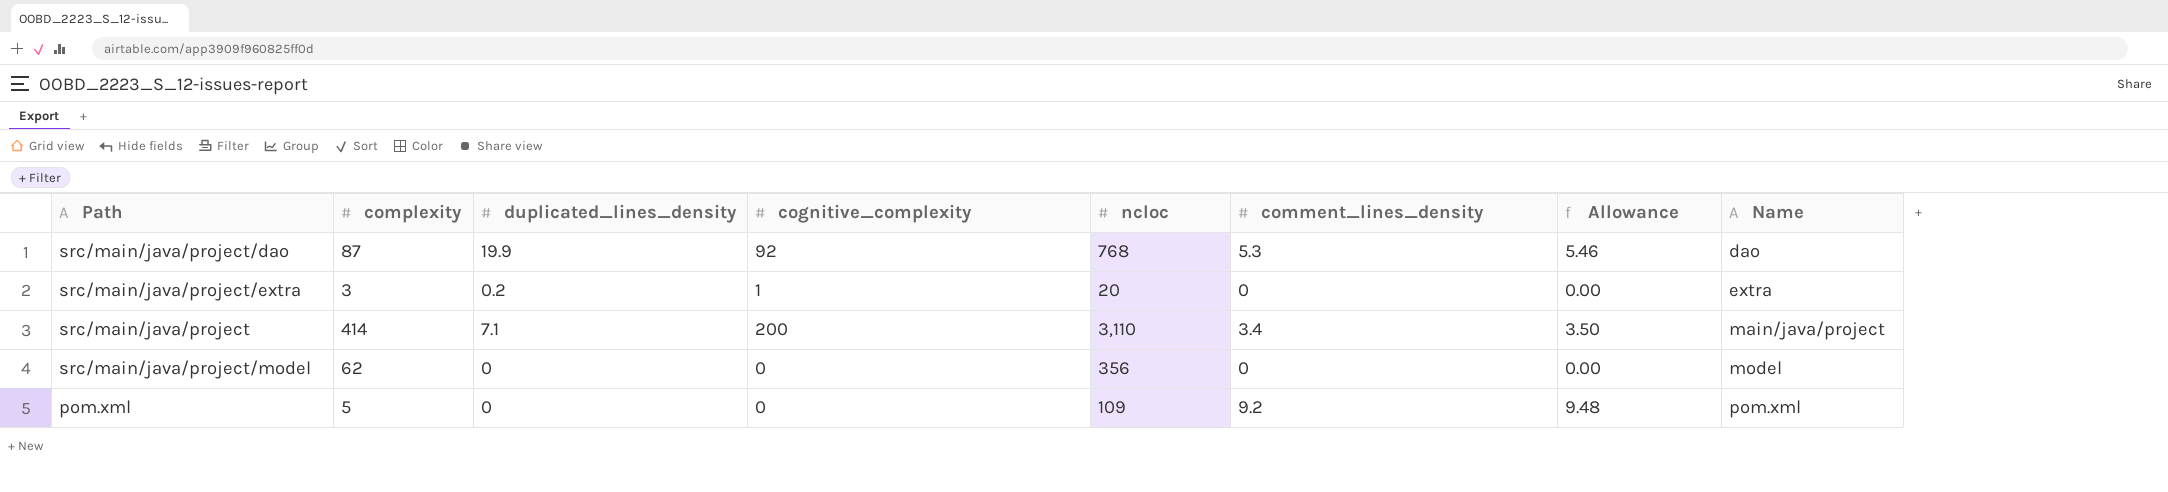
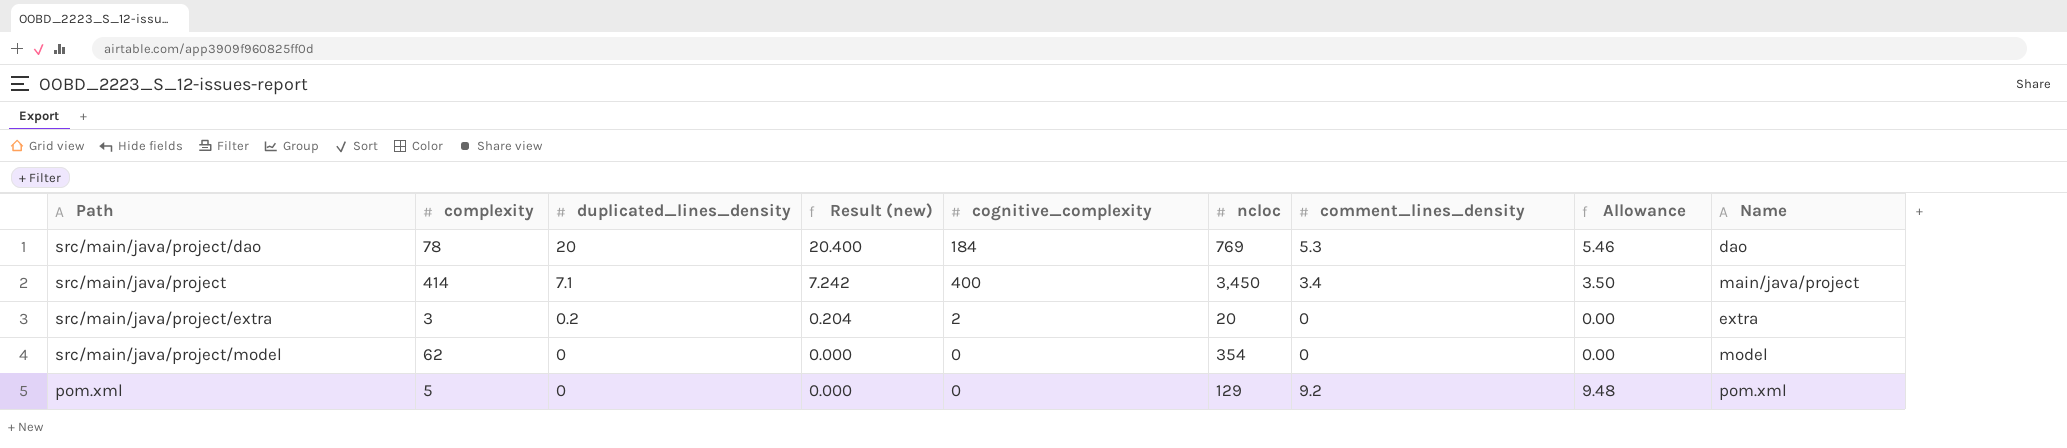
row order: Name ascending -> duplicated_lines_density descending
column Result (new) | formula: none -> [duplicated_lines_density] * 1.02
src/main/java/project/dao | complexity: 87 -> 78
src/main/java/project/dao | duplicated_lines_density: 19.9 -> 20
src/main/java/project/dao | cognitive_complexity: 92 -> 184
src/main/java/project/dao | ncloc: 768 -> 769
src/main/java/project | cognitive_complexity: 200 -> 400
src/main/java/project | ncloc: 3,110 -> 3,450
src/main/java/project/extra | cognitive_complexity: 1 -> 2
src/main/java/project/model | ncloc: 356 -> 354
pom.xml | ncloc: 109 -> 129

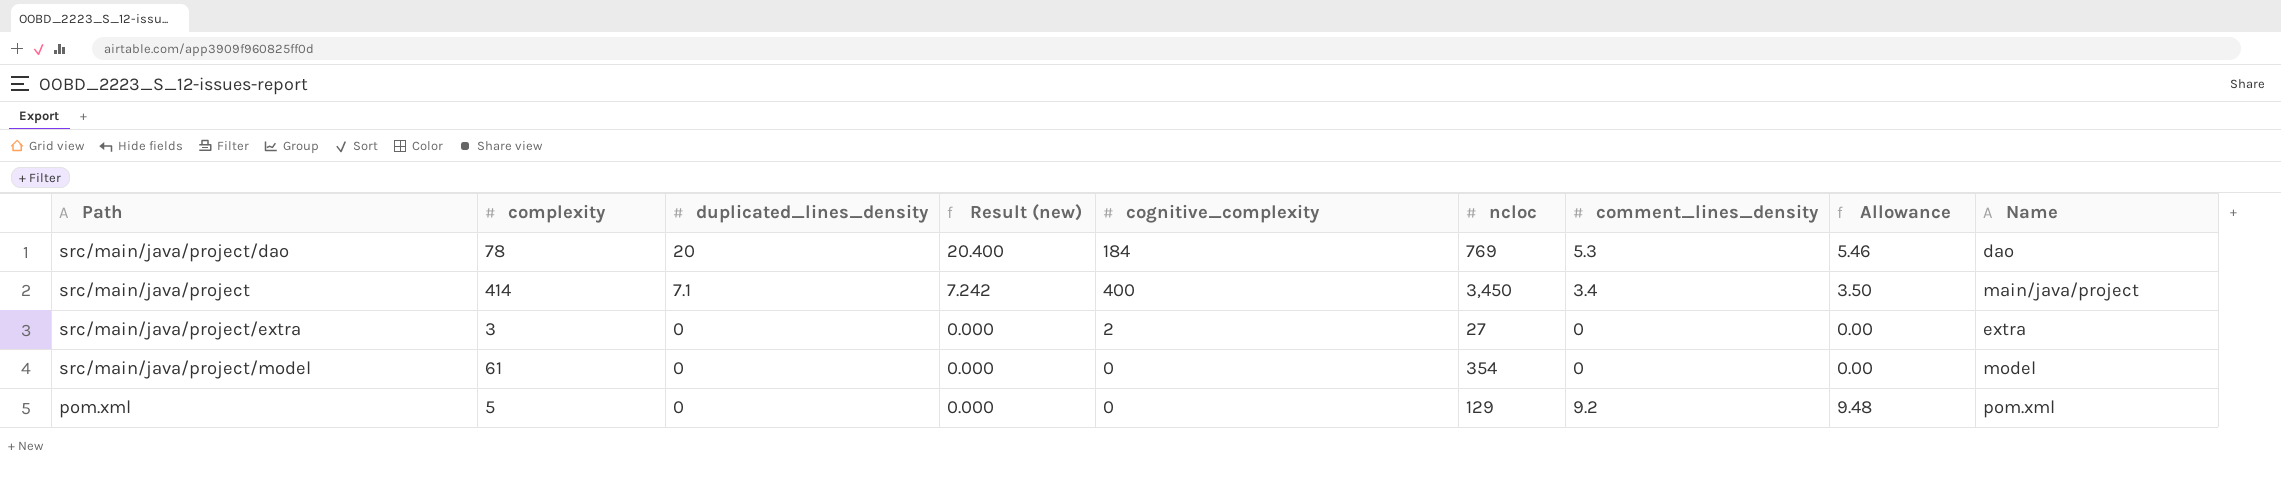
src/main/java/project/extra | duplicated_lines_density: 0.2 -> 0
src/main/java/project/extra | Result (new): 0.204 -> 0.000
src/main/java/project/extra | ncloc: 20 -> 27
src/main/java/project/model | complexity: 62 -> 61

